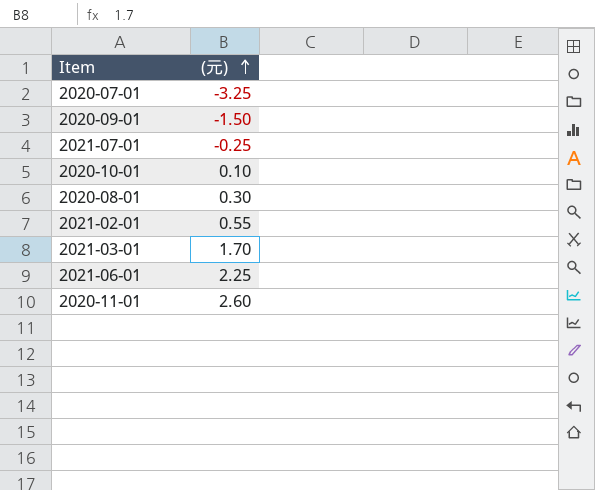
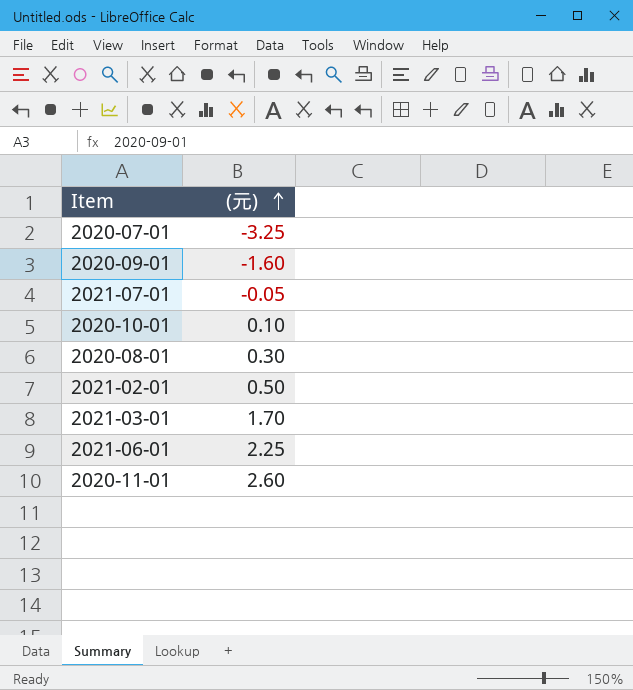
2020-09-01 | (元): -1.50 -> -1.60
2021-07-01 | (元): -0.25 -> -0.05
2021-02-01 | (元): 0.55 -> 0.50

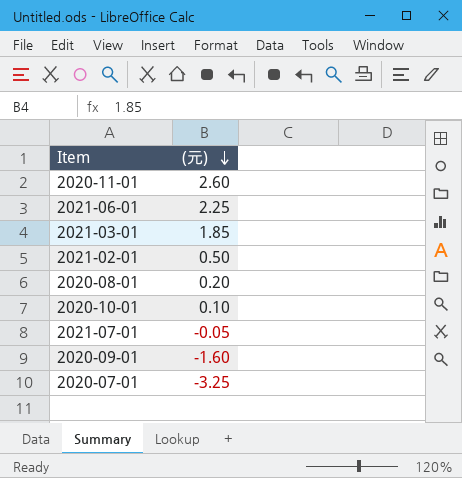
row order: (元) ascending -> (元) descending
2021-03-01 | (元): 1.70 -> 1.85
2020-08-01 | (元): 0.30 -> 0.20

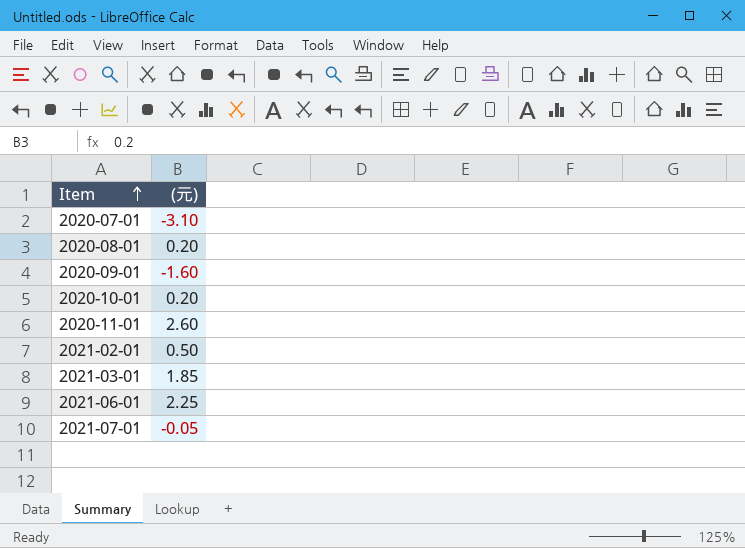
row order: (元) descending -> Item ascending
2020-07-01 | (元): -3.25 -> -3.10
2020-10-01 | (元): 0.10 -> 0.20

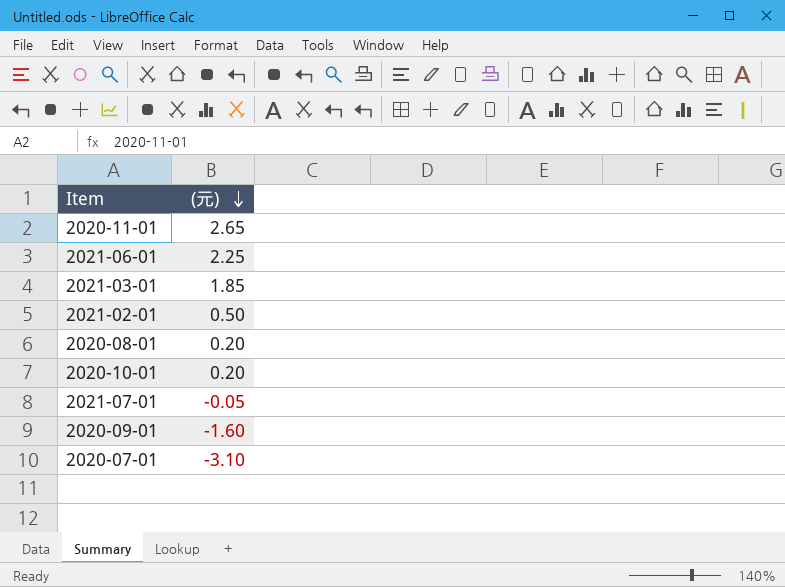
row order: Item ascending -> (元) descending
2020-11-01 | (元): 2.60 -> 2.65

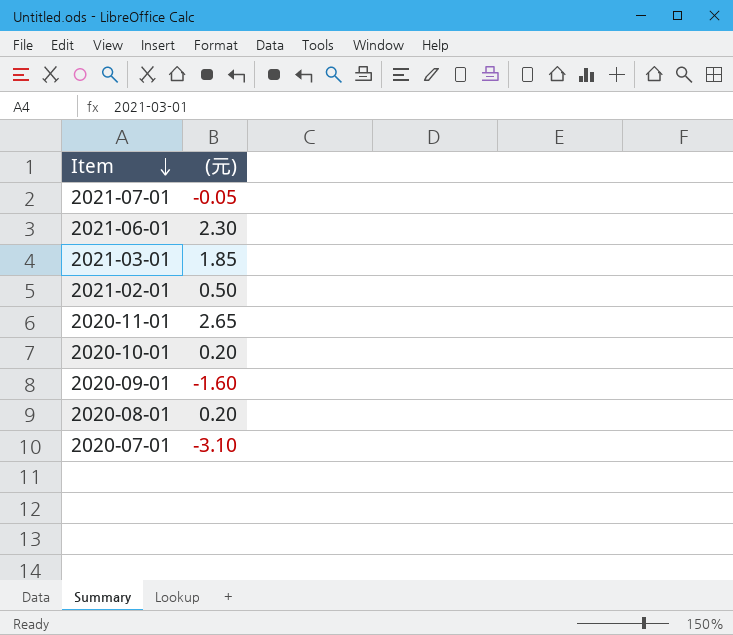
row order: (元) descending -> Item descending
2021-06-01 | (元): 2.25 -> 2.30

